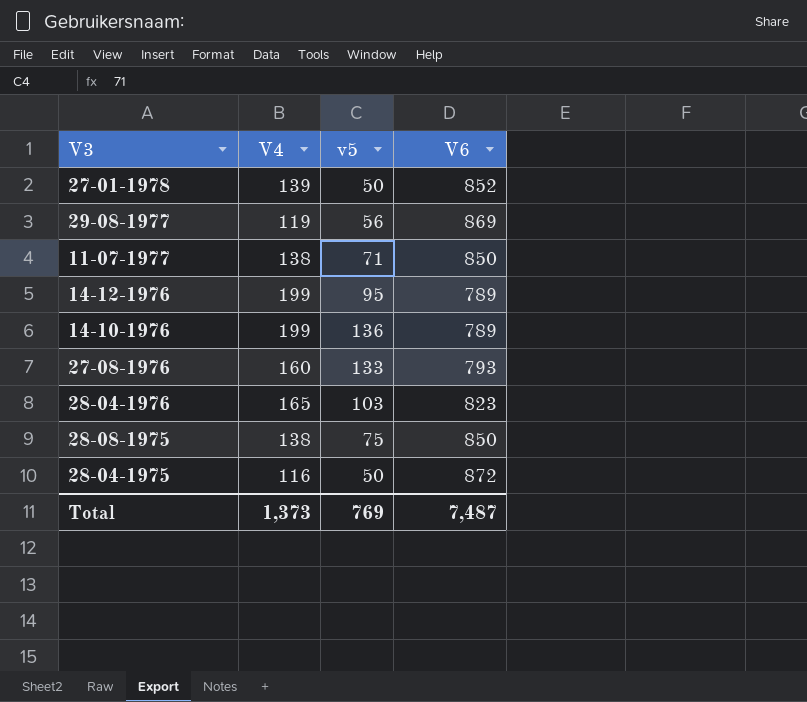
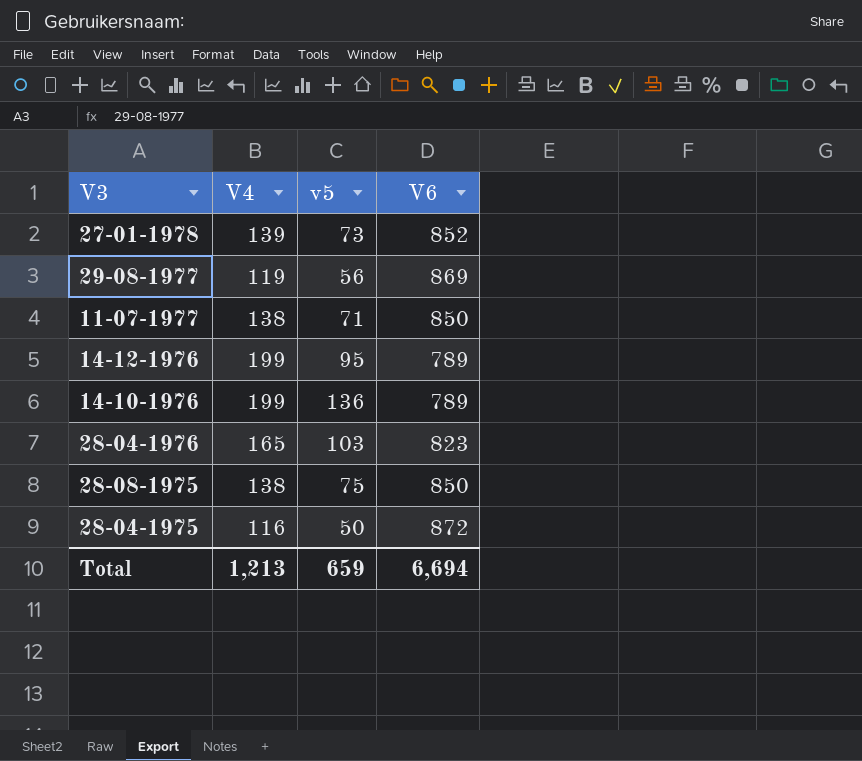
row 27-08-1976: 160 | 133 | 793 -> none
27-01-1978 | v5: 50 -> 73
Total | V4: 1,373 -> 1,213
Total | v5: 769 -> 659
Total | V6: 7,487 -> 6,694

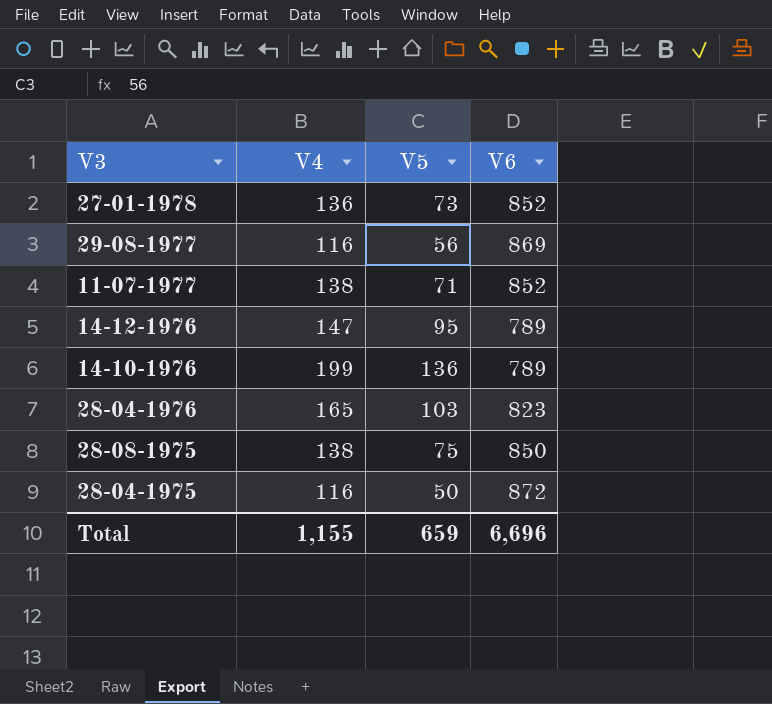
column name: v5 -> V5
27-01-1978 | V4: 139 -> 136
29-08-1977 | V4: 119 -> 116
11-07-1977 | V6: 850 -> 852
14-12-1976 | V4: 199 -> 147
Total | V4: 1,213 -> 1,155
Total | V6: 6,694 -> 6,696

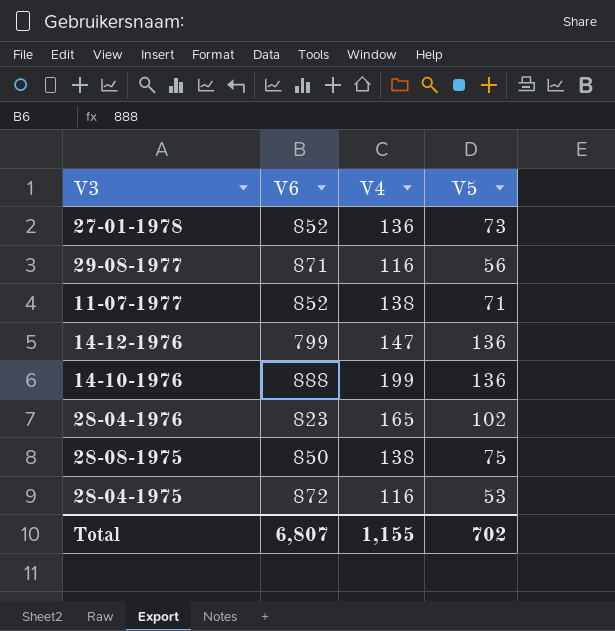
column V6 | position: 4 -> 2
29-08-1977 | V6: 869 -> 871
14-12-1976 | V6: 789 -> 799
14-12-1976 | V5: 95 -> 136
14-10-1976 | V6: 789 -> 888
28-04-1976 | V5: 103 -> 102
28-04-1975 | V5: 50 -> 53
Total | V6: 6,696 -> 6,807
Total | V5: 659 -> 702

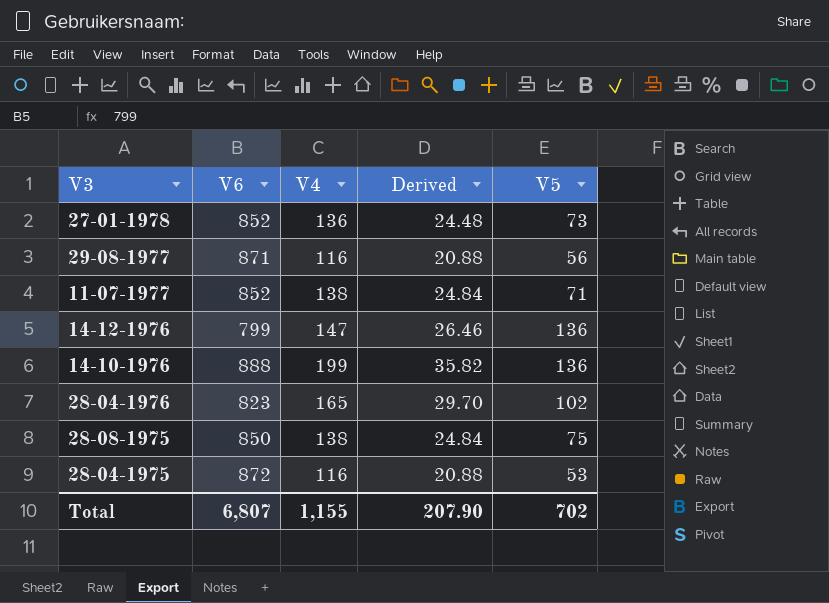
column Derived | formula: none -> [V4] * 0.18

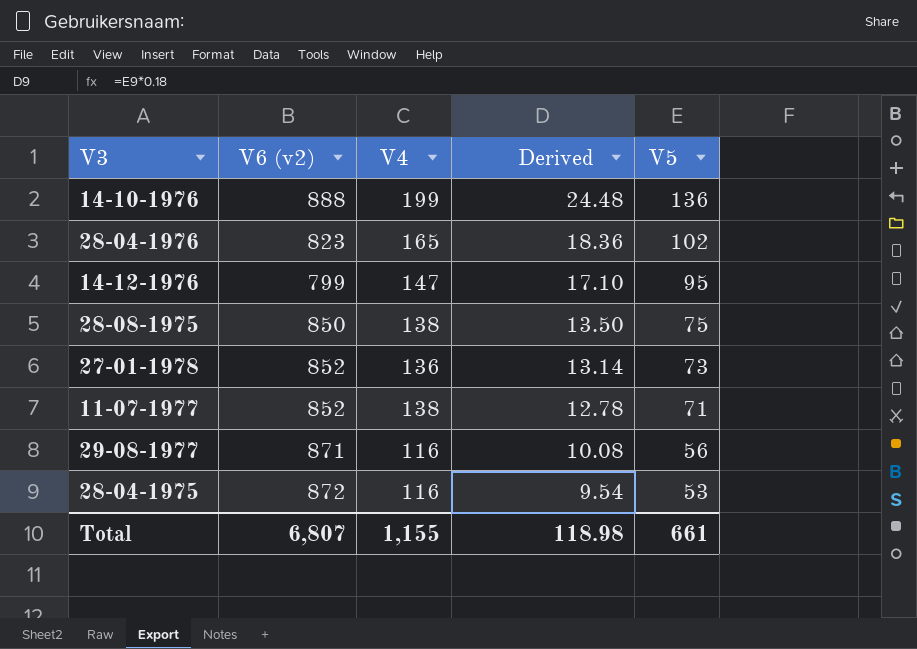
row order: V3 descending -> Derived descending
column name: V6 -> V6 (v2)
column Derived | formula: [V4] * 0.18 -> [V5] * 0.18
14-12-1976 | V5: 136 -> 95
Total | Derived: 207.90 -> 118.98
Total | V5: 702 -> 661

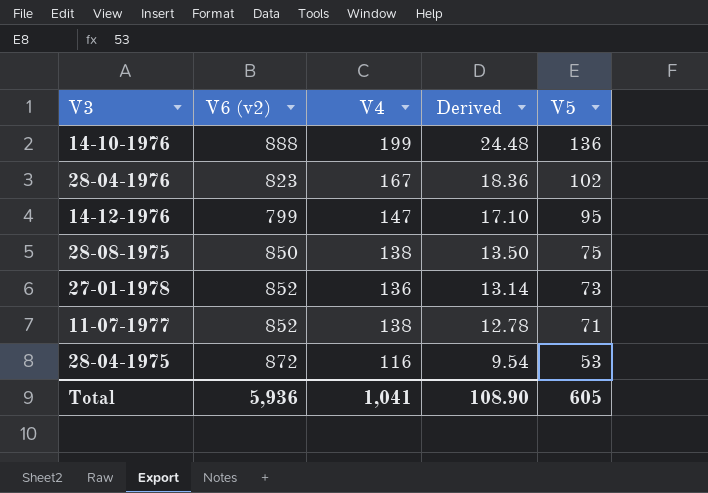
row 29-08-1977: 871 | 116 | 10.08 | 56 -> none
28-04-1976 | V4: 165 -> 167
Total | V6 (v2): 6,807 -> 5,936
Total | V4: 1,155 -> 1,041
Total | Derived: 118.98 -> 108.90
Total | V5: 661 -> 605

